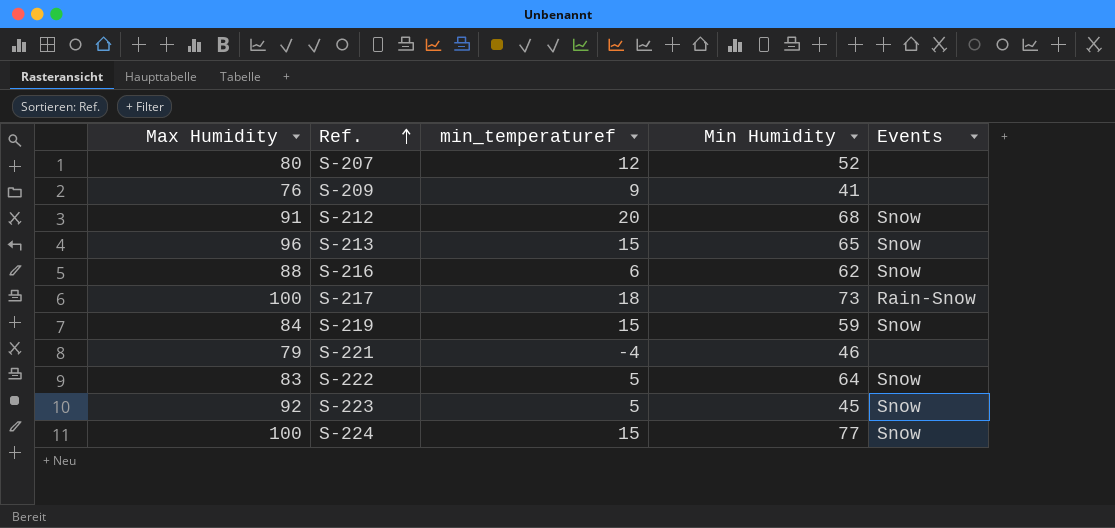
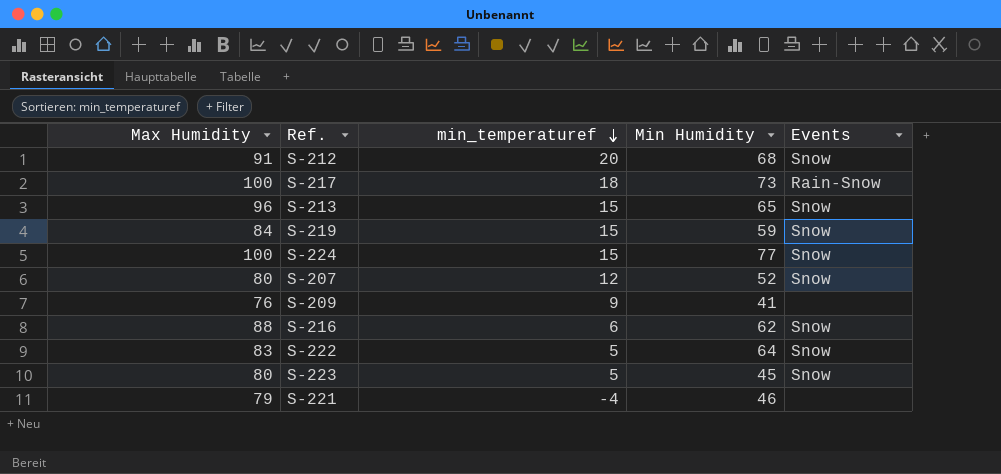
row order: Ref. ascending -> min_temperaturef descending
S-207 | Events: none -> Snow
S-223 | Max Humidity: 92 -> 80

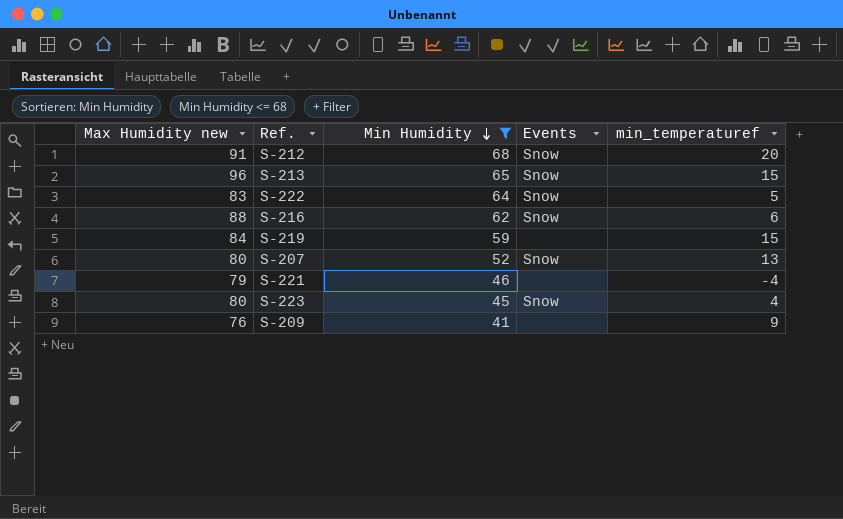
filter: none -> Min Humidity <= 68
row order: min_temperaturef descending -> Min Humidity descending
column name: Max Humidity -> Max Humidity new
column min_temperaturef | position: 3 -> 5
S-219 | Events: Snow -> none
S-207 | min_temperaturef: 12 -> 13
S-223 | min_temperaturef: 5 -> 4

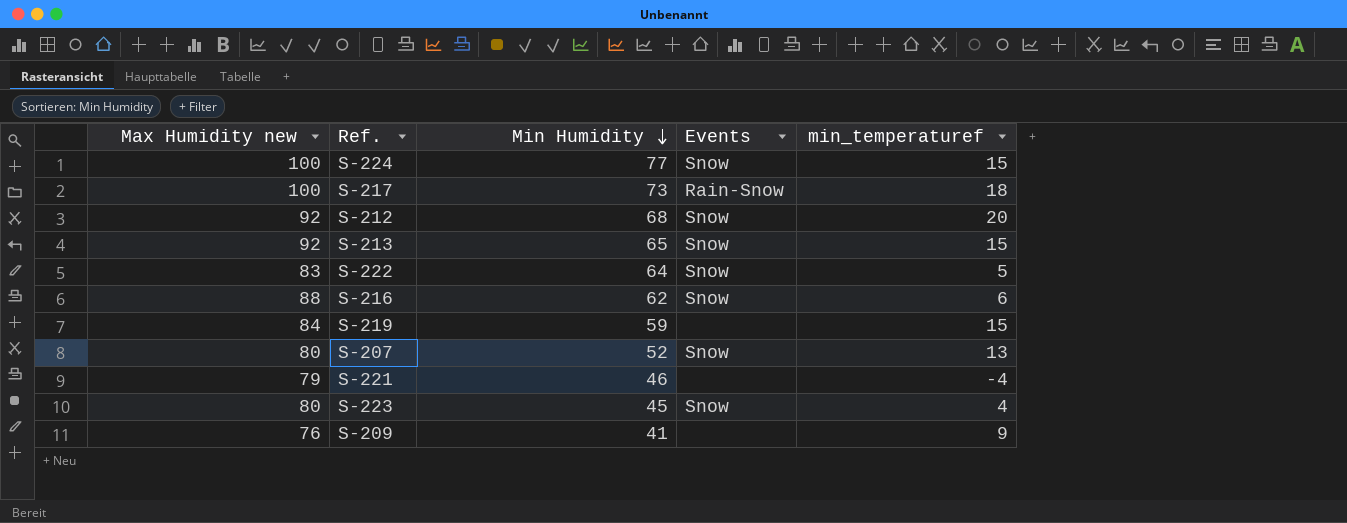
filter: Min Humidity <= 68 -> none
S-212 | Max Humidity new: 91 -> 92
S-213 | Max Humidity new: 96 -> 92

